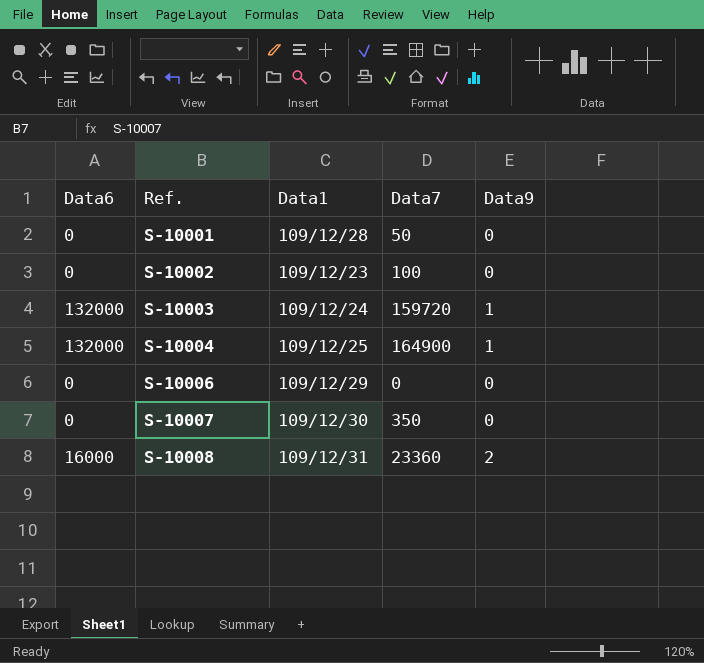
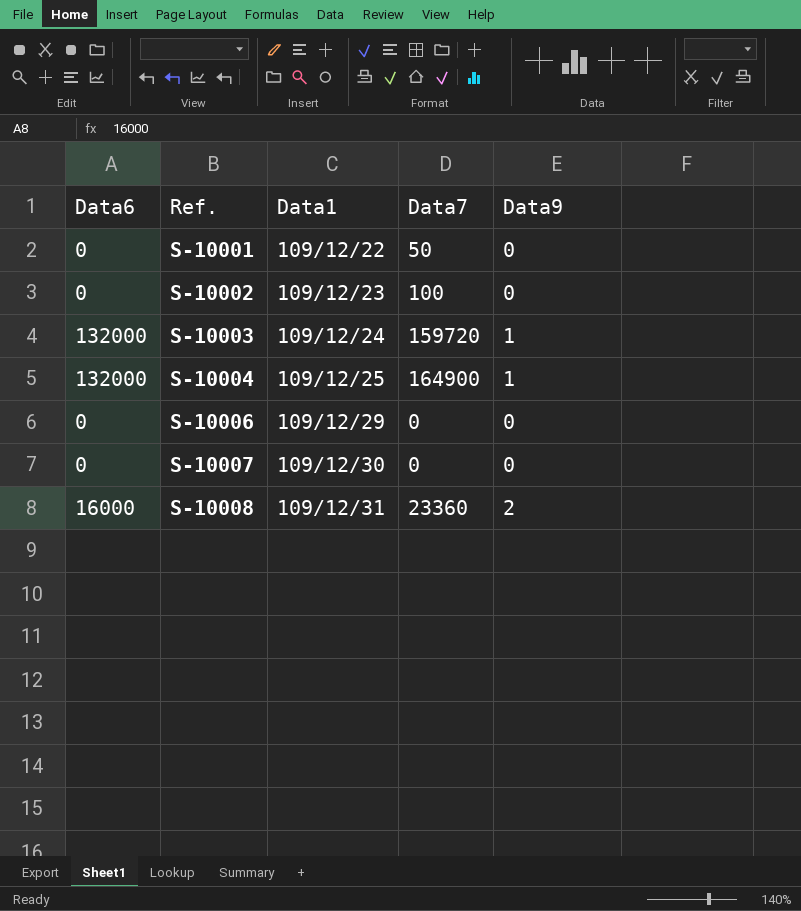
S-10001 | Data1: 109/12/28 -> 109/12/22
S-10007 | Data7: 350 -> 0

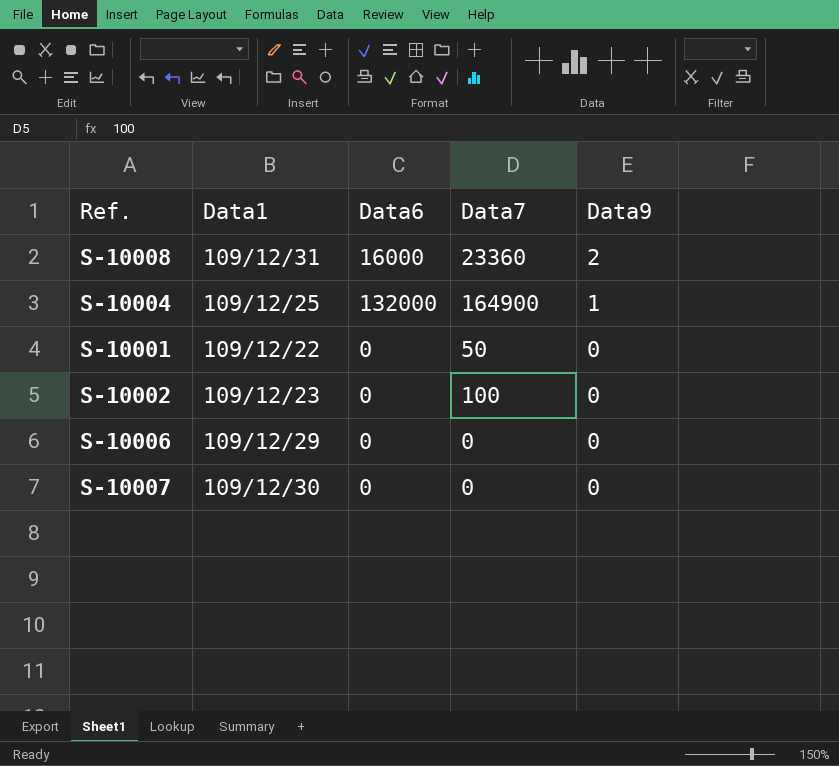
row order: Ref. ascending -> Data9 descending
column Data6 | position: 1 -> 3
row S-10003: 132000 | 109/12/24 | 159720 | 1 -> none

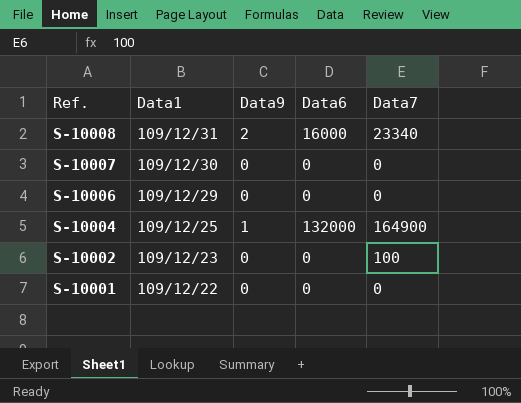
row order: Data9 descending -> Ref. descending
column Data9 | position: 5 -> 3
S-10008 | Data7: 23360 -> 23340
S-10001 | Data7: 50 -> 0

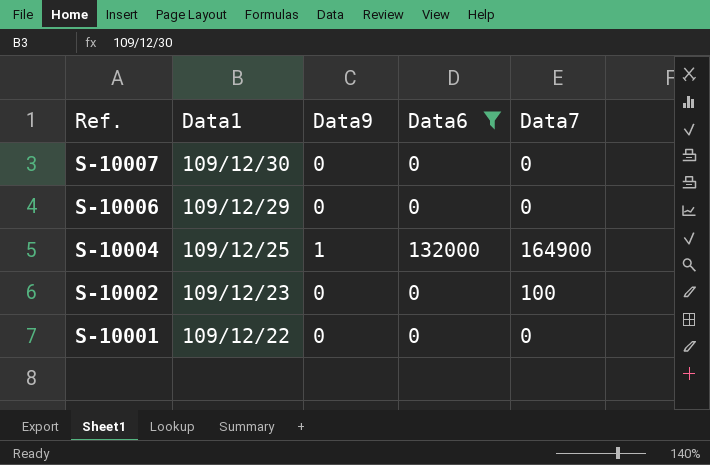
filter: none -> Data6 != 16000

